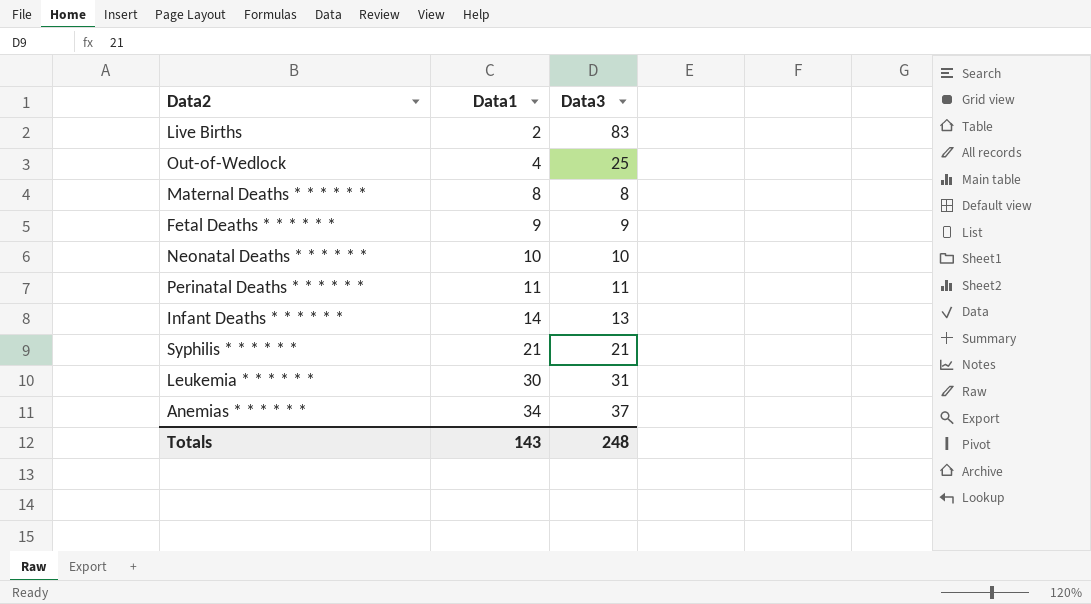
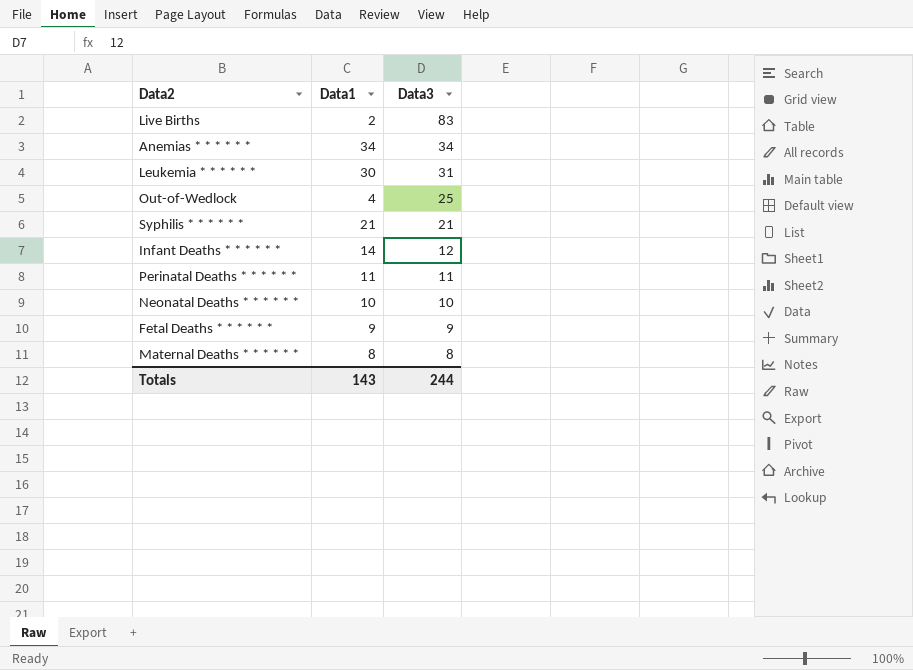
row order: Data1 ascending -> Data3 descending
Anemias * * * * * * | Data3: 37 -> 34
Infant Deaths * * * * * * | Data3: 13 -> 12
Totals | Data3: 248 -> 244

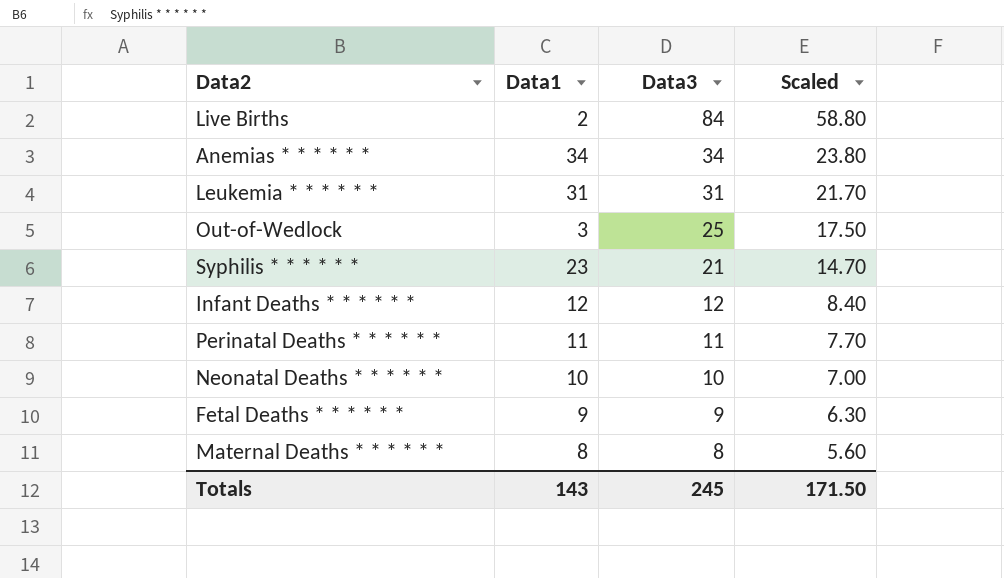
column Scaled | formula: none -> [Data3] * 0.7
Live Births | Data3: 83 -> 84
Leukemia * * * * * * | Data1: 30 -> 31
Out-of-Wedlock | Data1: 4 -> 3
Syphilis * * * * * * | Data1: 21 -> 23
Infant Deaths * * * * * * | Data1: 14 -> 12
Totals | Data3: 244 -> 245

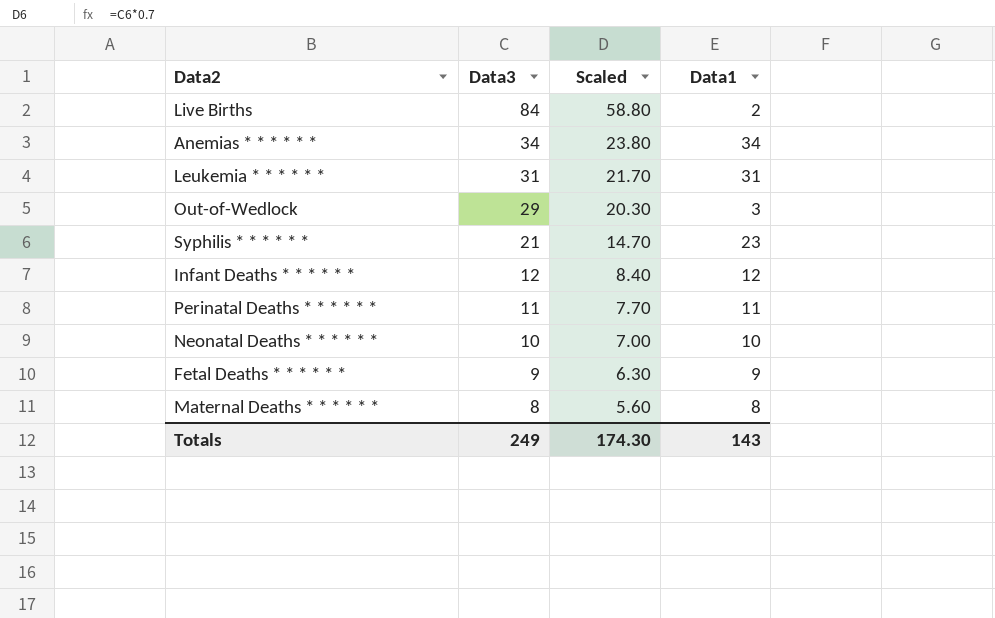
column Data1 | position: 2 -> 4
Out-of-Wedlock | Data3: 25 -> 29
Out-of-Wedlock | Scaled: 17.50 -> 20.30
Totals | Data3: 245 -> 249
Totals | Scaled: 171.50 -> 174.30

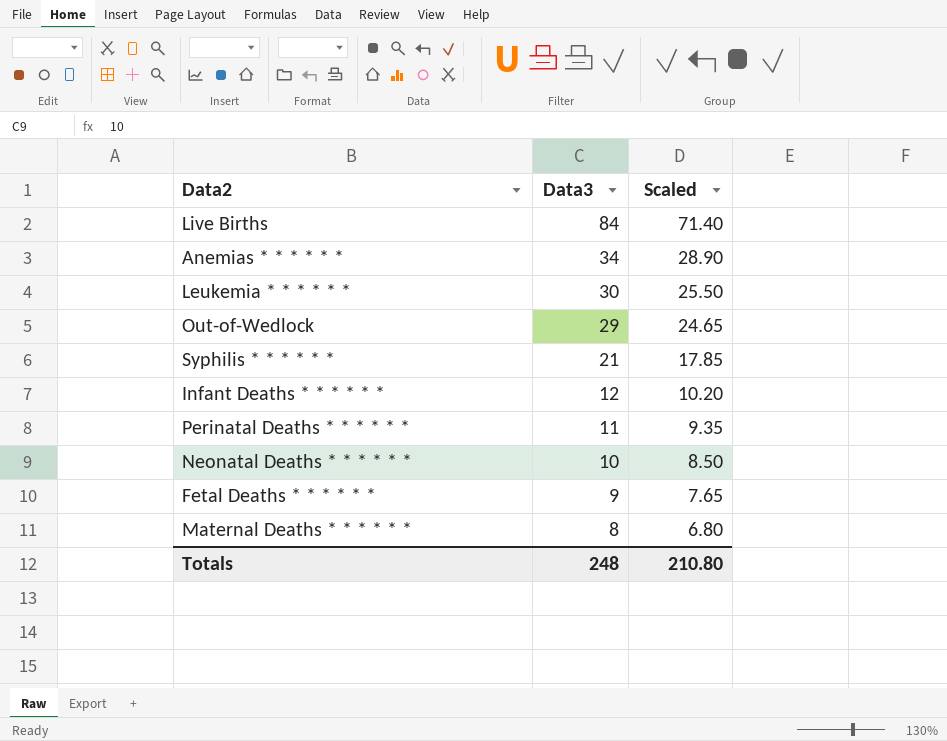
column Data1 | position: 4 -> none
column Scaled | formula: [Data3] * 0.7 -> [Data3] * 0.85
Leukemia * * * * * * | Data3: 31 -> 30
Totals | Data3: 249 -> 248
Totals | Scaled: 174.30 -> 210.80

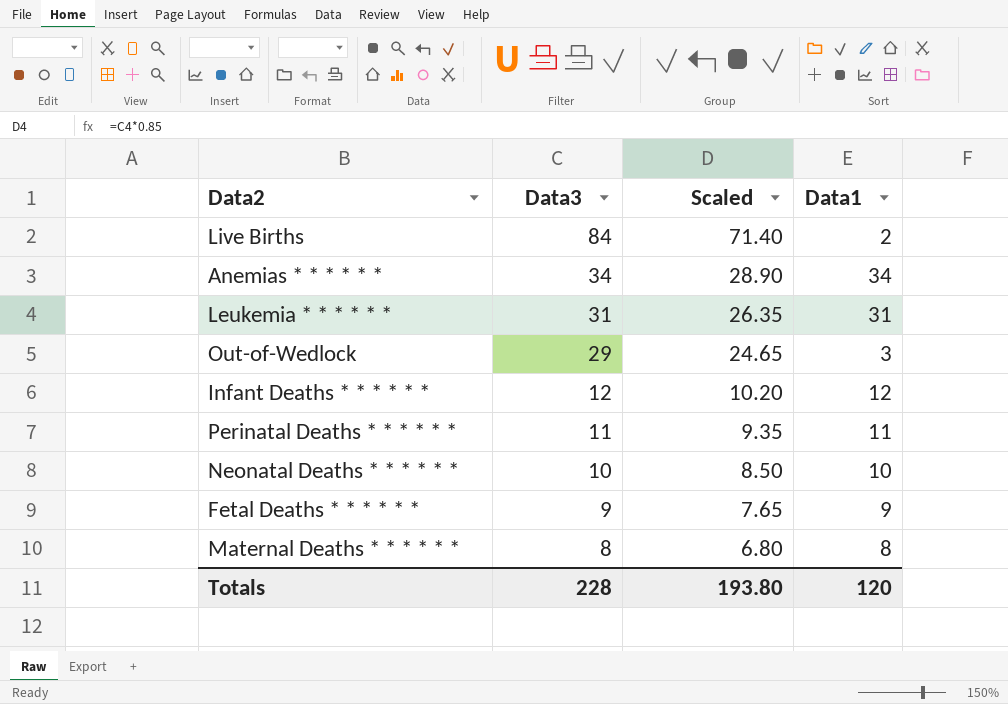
column Data1 | position: none -> 4
row Syphilis * * * * * *: 21 | 17.85 -> none
Leukemia * * * * * * | Data3: 30 -> 31
Leukemia * * * * * * | Scaled: 25.50 -> 26.35
Totals | Data3: 248 -> 228
Totals | Scaled: 210.80 -> 193.80

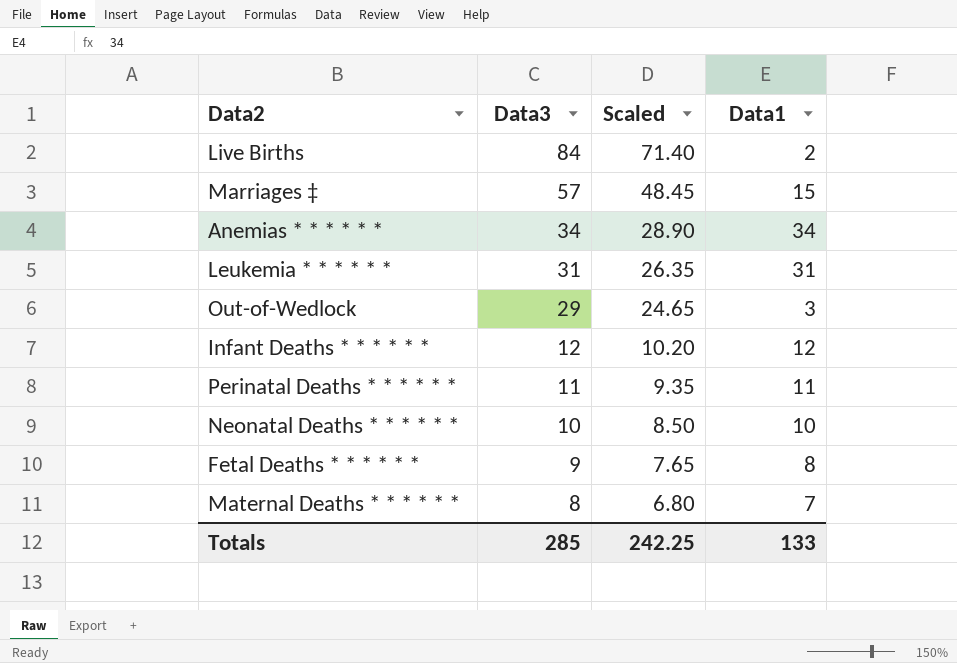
row Marriages ‡: none -> 57 | 48.45 | 15
Fetal Deaths * * * * * * | Data1: 9 -> 8
Maternal Deaths * * * * * * | Data1: 8 -> 7
Totals | Data3: 228 -> 285
Totals | Scaled: 193.80 -> 242.25
Totals | Data1: 120 -> 133

